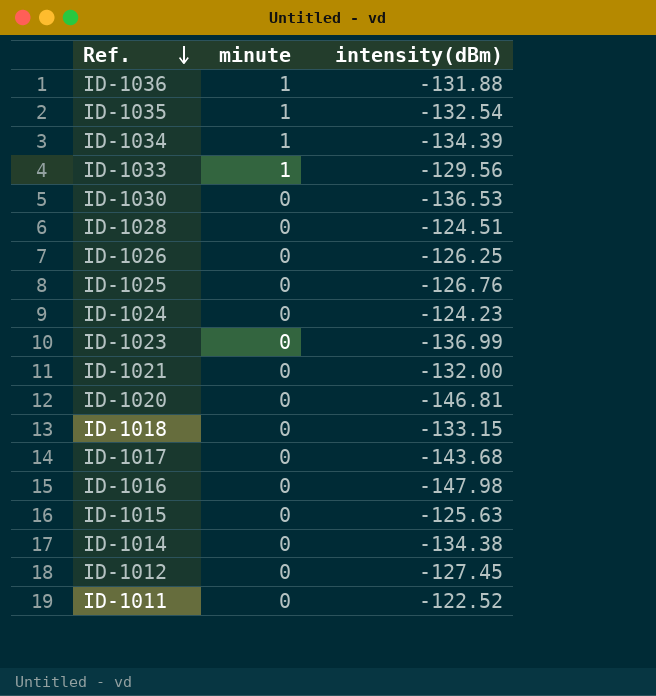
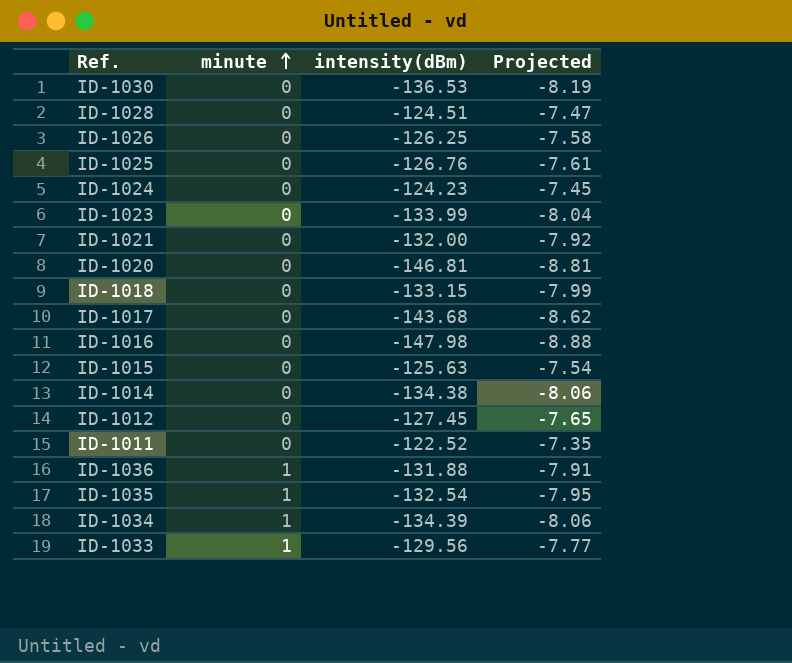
row order: Ref. descending -> minute ascending
column Projected | formula: none -> [intensity(dBm)] * 0.06
ID-1023 | intensity(dBm): -136.99 -> -133.99

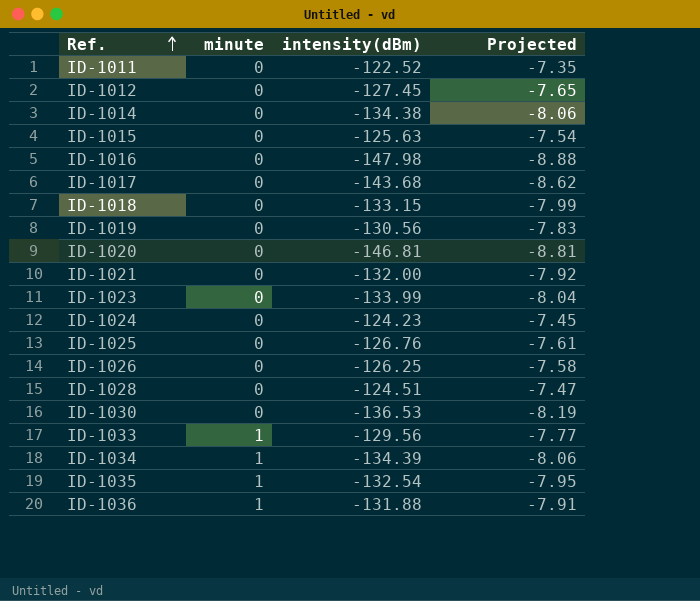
row order: minute ascending -> Ref. ascending
row ID-1019: none -> 0 | -130.56 | -7.83

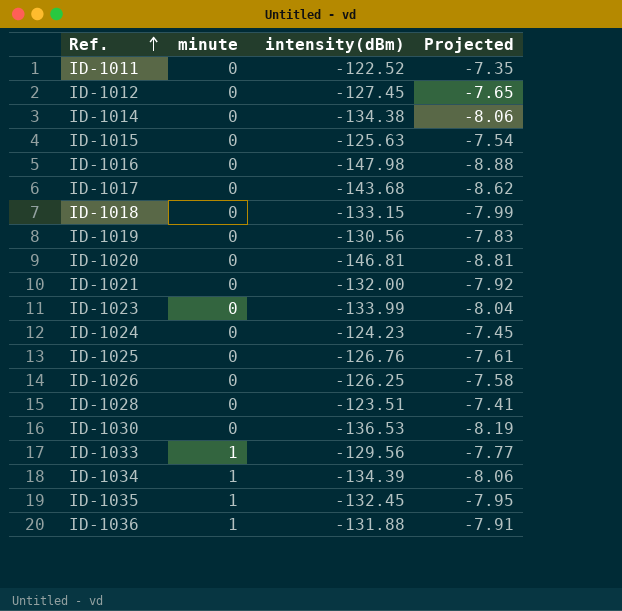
ID-1028 | intensity(dBm): -124.51 -> -123.51
ID-1028 | Projected: -7.47 -> -7.41
ID-1035 | intensity(dBm): -132.54 -> -132.45

